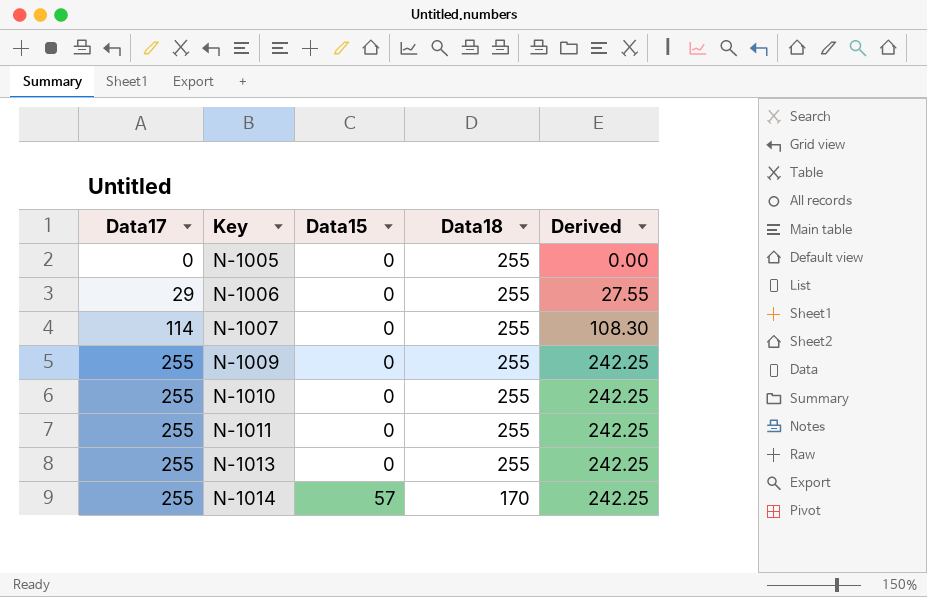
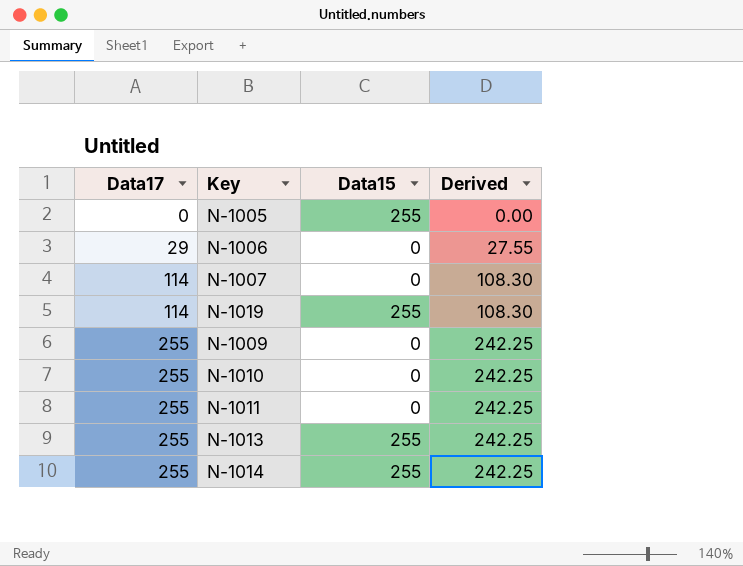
column Data18 | position: 4 -> none
N-1005 | Data15: 0 -> 255
row N-1019: none -> 114 | 255 | 108.30
N-1013 | Data15: 0 -> 255
N-1014 | Data15: 57 -> 255

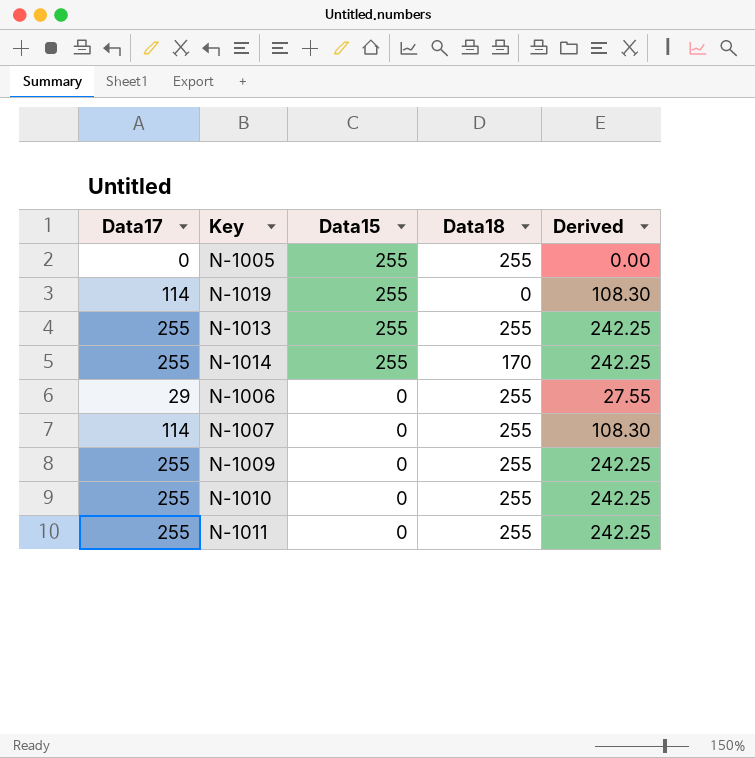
row order: Data17 ascending -> Data15 descending
column Data18 | position: none -> 4

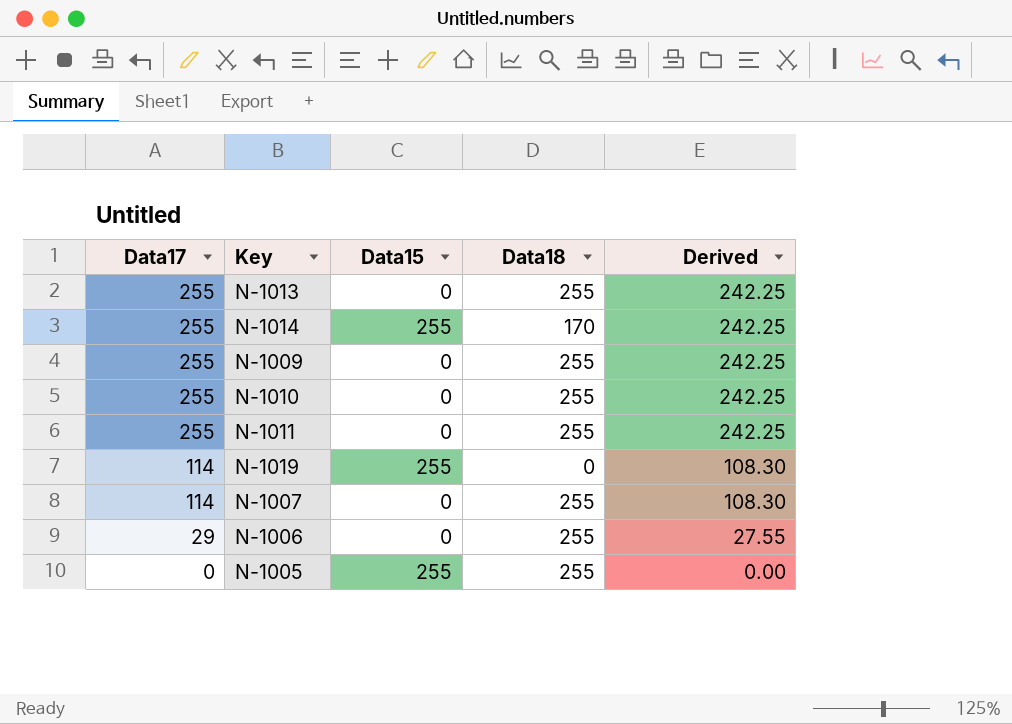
row order: Data15 descending -> Data17 descending
N-1013 | Data15: 255 -> 0

